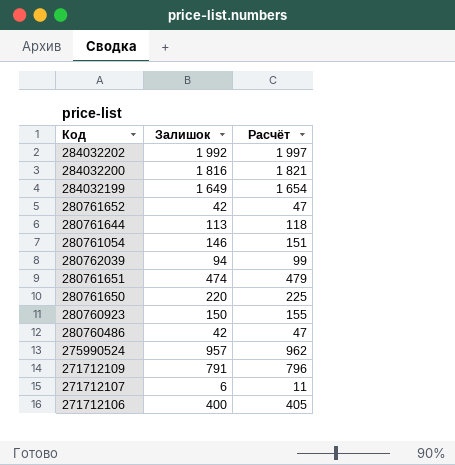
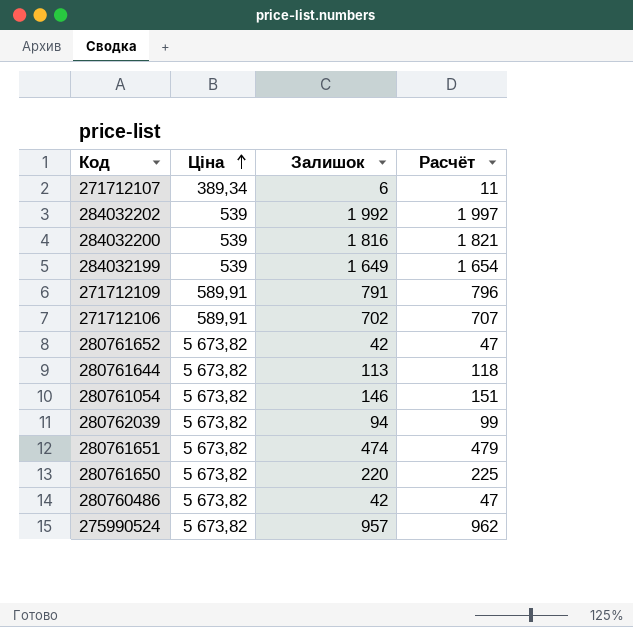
row order: none -> Ціна ascending
column Ціна | position: none -> 2
row 280760923: 150 | 155 -> none
271712106 | Залишок: 400 -> 702
271712106 | Расчёт: 405 -> 707

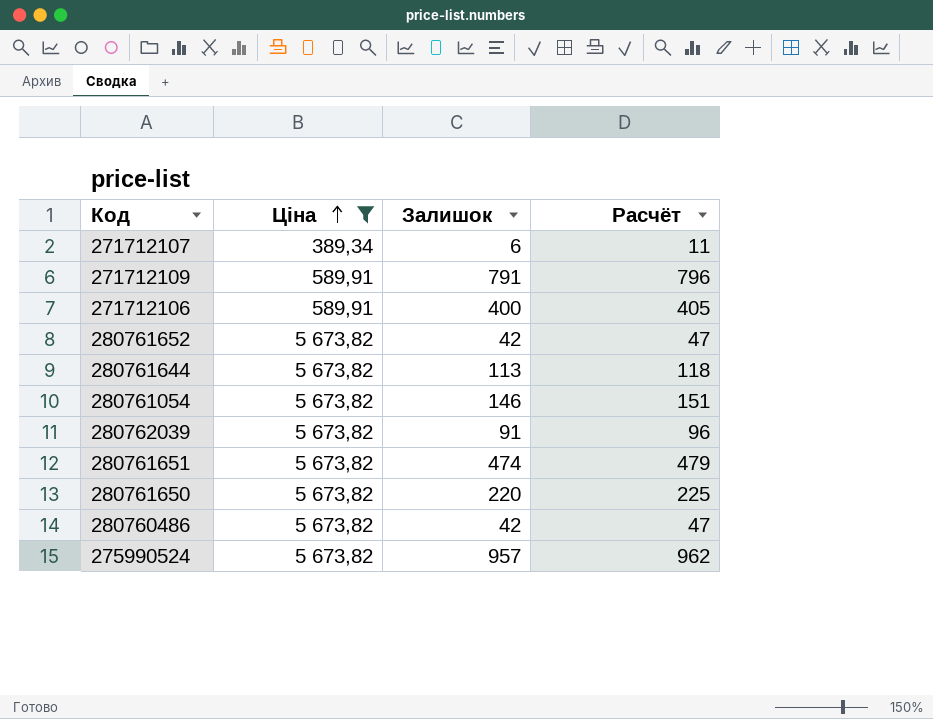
filter: none -> Ціна != 539
271712106 | Залишок: 702 -> 400
271712106 | Расчёт: 707 -> 405
280762039 | Залишок: 94 -> 91
280762039 | Расчёт: 99 -> 96

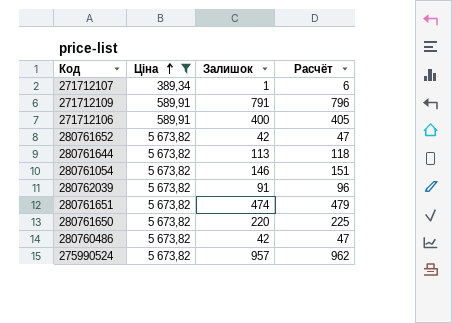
271712107 | Залишок: 6 -> 1
271712107 | Расчёт: 11 -> 6

